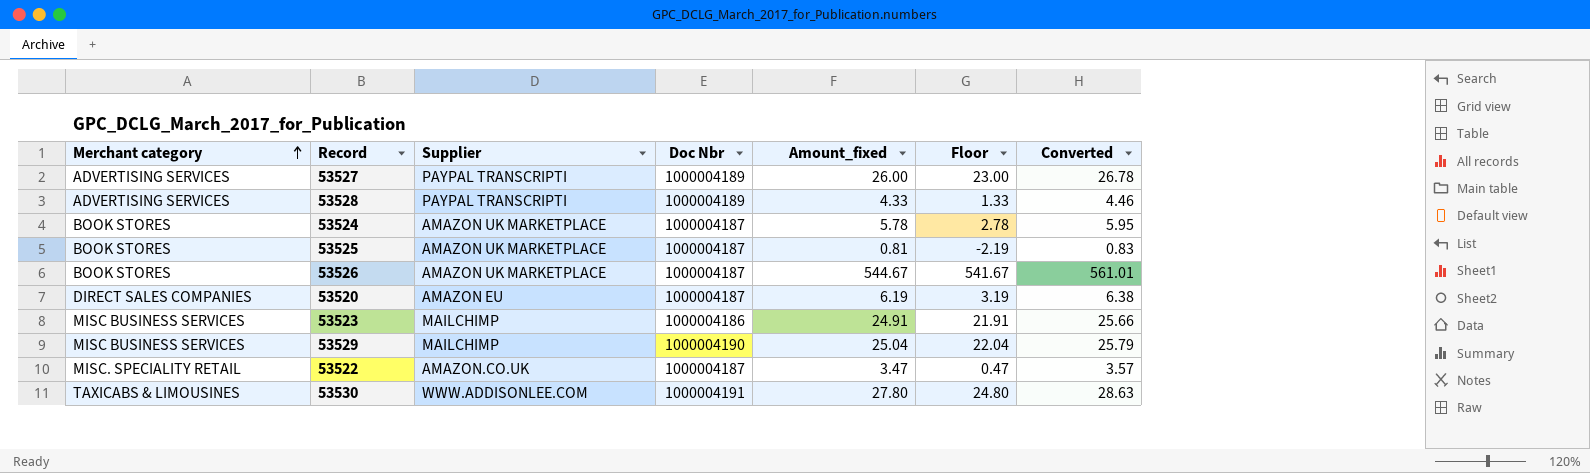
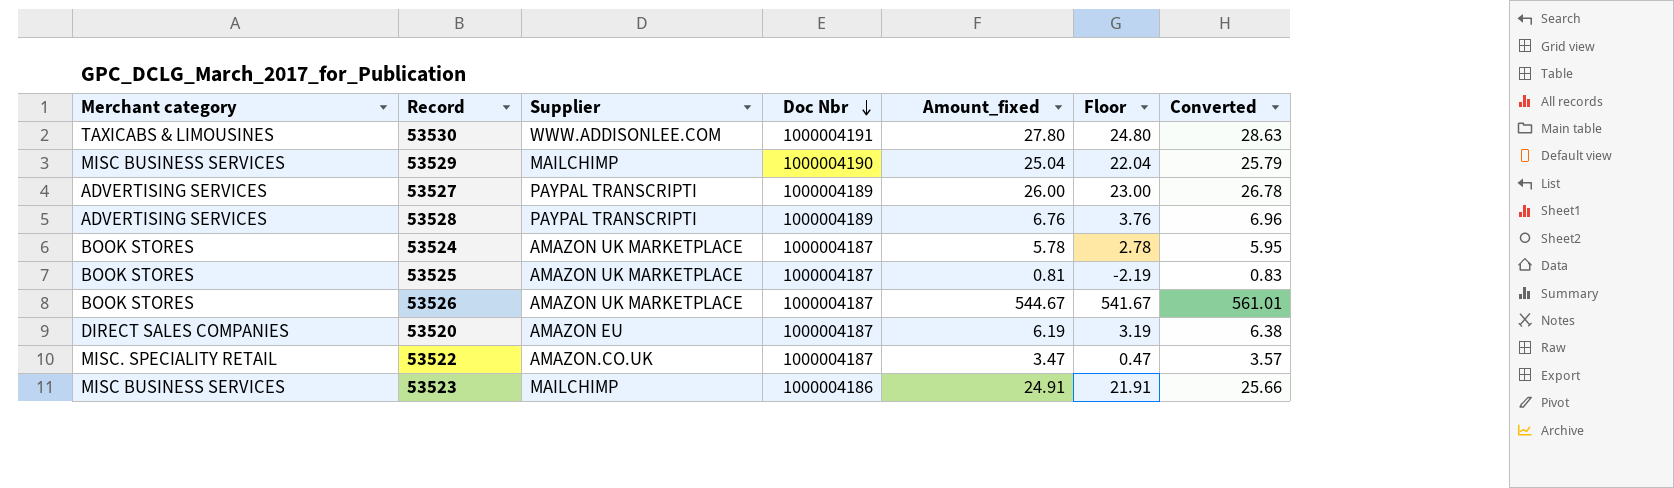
row order: Merchant category ascending -> Doc Nbr descending
53528 | Amount_fixed: 4.33 -> 6.76
53528 | Floor: 1.33 -> 3.76
53528 | Converted: 4.46 -> 6.96

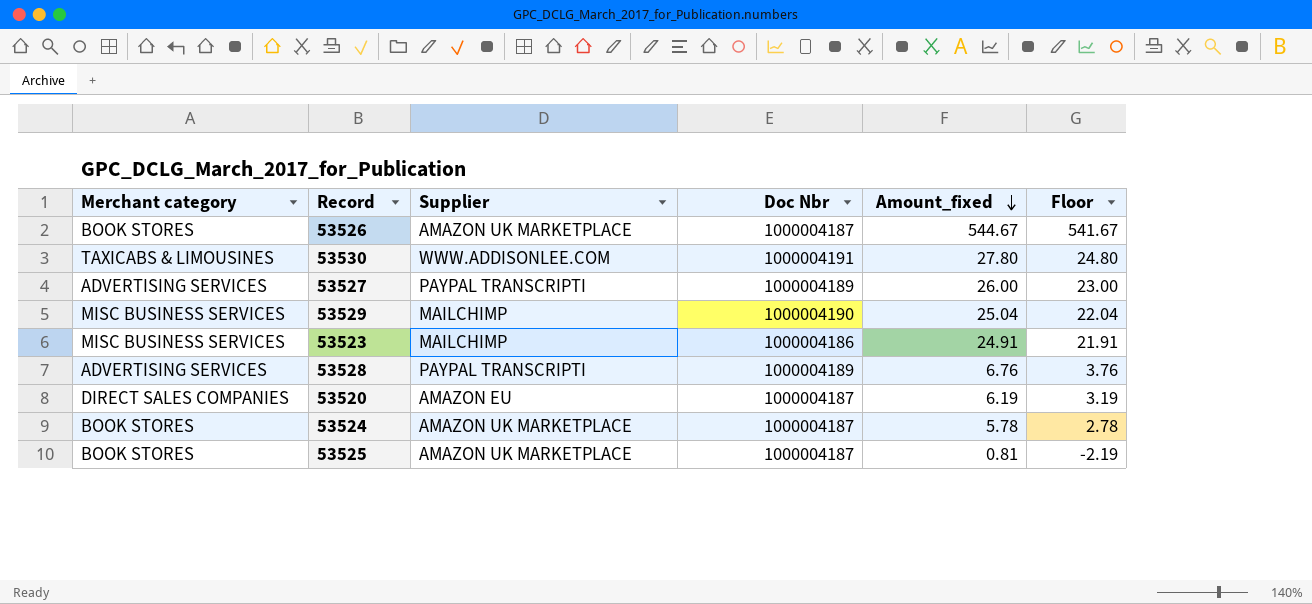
row order: Doc Nbr descending -> Amount_fixed descending
column Converted | formula: [Amount_fixed] * 1.03 -> none
row 53522: MISC. SPECIALITY RETAIL | AMAZON.CO.UK | 1000004187 | 3.47 | 0.47 | 3.57 -> none

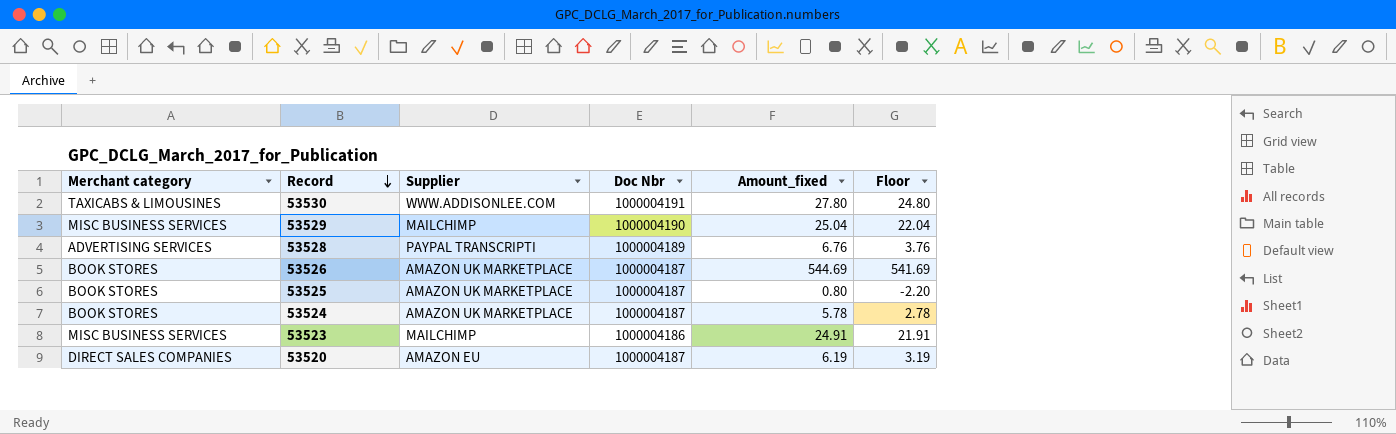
row order: Amount_fixed descending -> Record descending
row 53527: ADVERTISING SERVICES | PAYPAL TRANSCRIPTI | 1000004189 | 26.00 | 23.00 -> none
53526 | Amount_fixed: 544.67 -> 544.69
53526 | Floor: 541.67 -> 541.69
53525 | Amount_fixed: 0.81 -> 0.80
53525 | Floor: -2.19 -> -2.20

